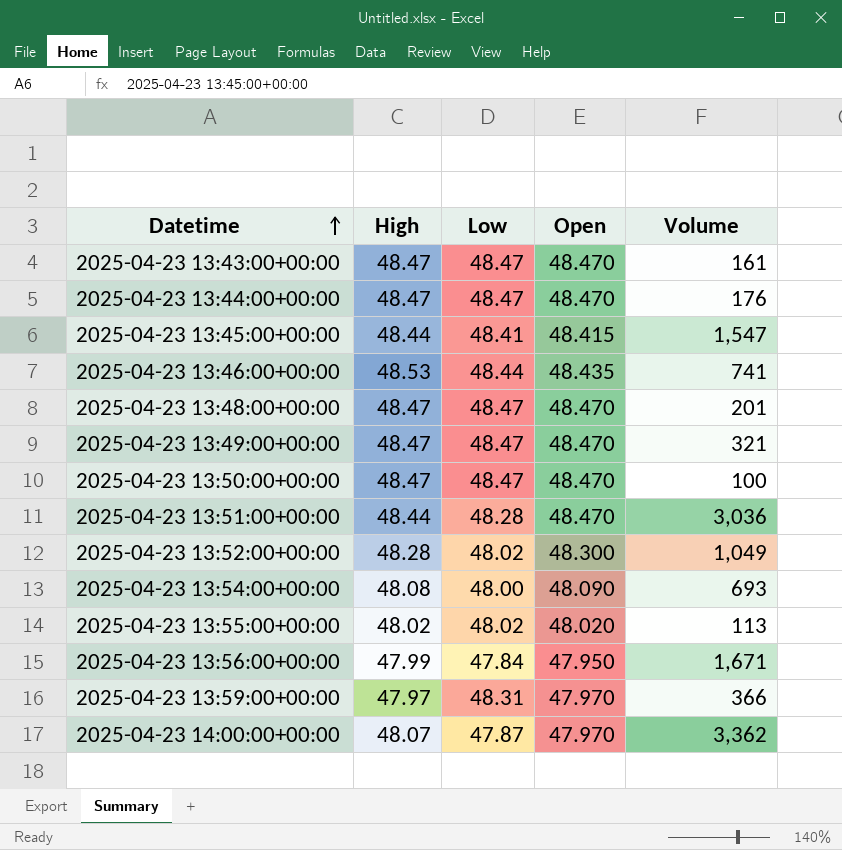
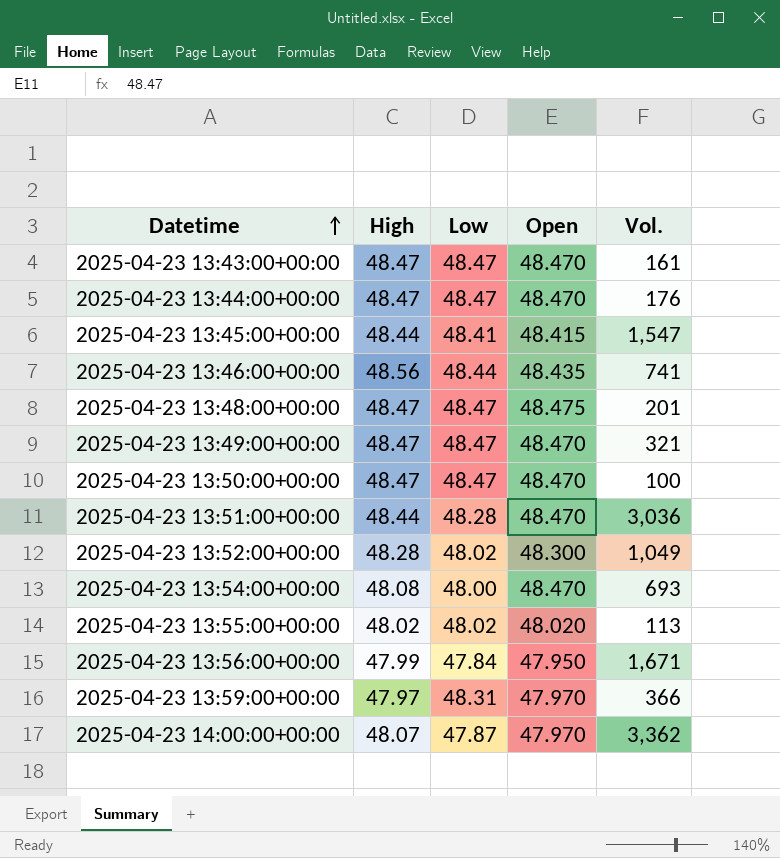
column name: Volume -> Vol.
2025-04-23 13:46:00+00:00 | High: 48.53 -> 48.56
2025-04-23 13:48:00+00:00 | Open: 48.470 -> 48.475
2025-04-23 13:54:00+00:00 | Open: 48.090 -> 48.470

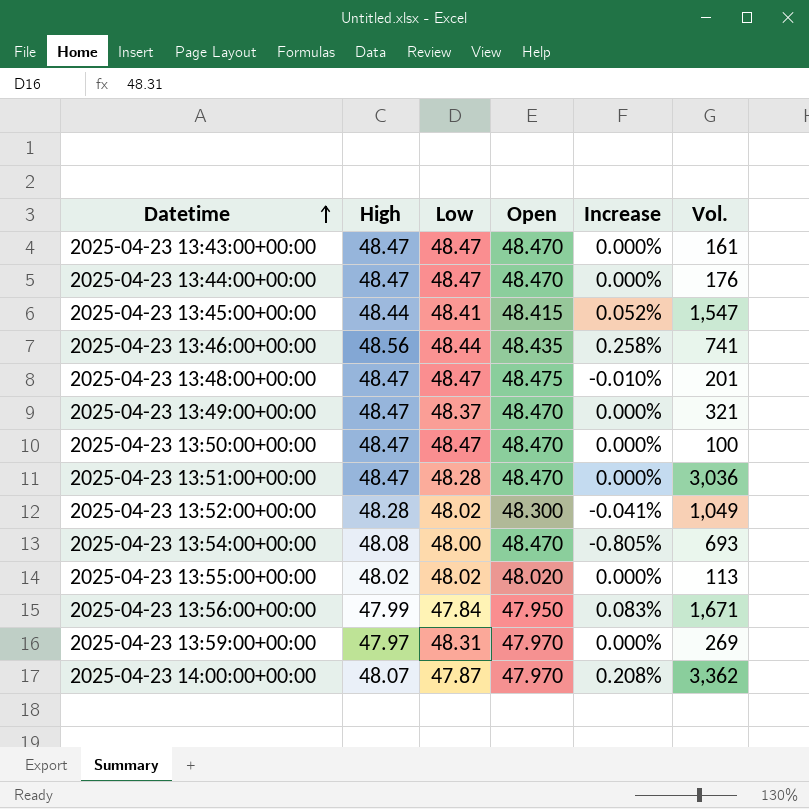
column Increase | formula: none -> ([High] - [Open]) / [Open]
2025-04-23 13:49:00+00:00 | Low: 48.47 -> 48.37
2025-04-23 13:51:00+00:00 | High: 48.44 -> 48.47
2025-04-23 13:59:00+00:00 | Vol.: 366 -> 269

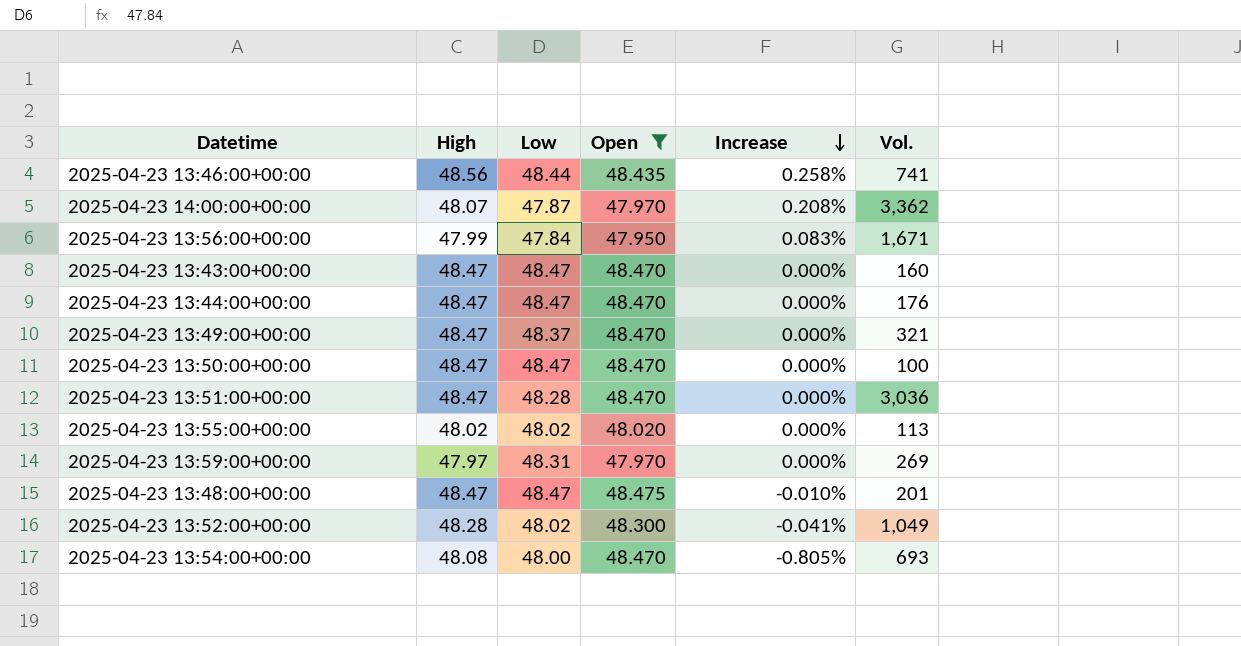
filter: none -> Open != 48.415
row order: Datetime ascending -> Increase descending
2025-04-23 13:43:00+00:00 | Vol.: 161 -> 160

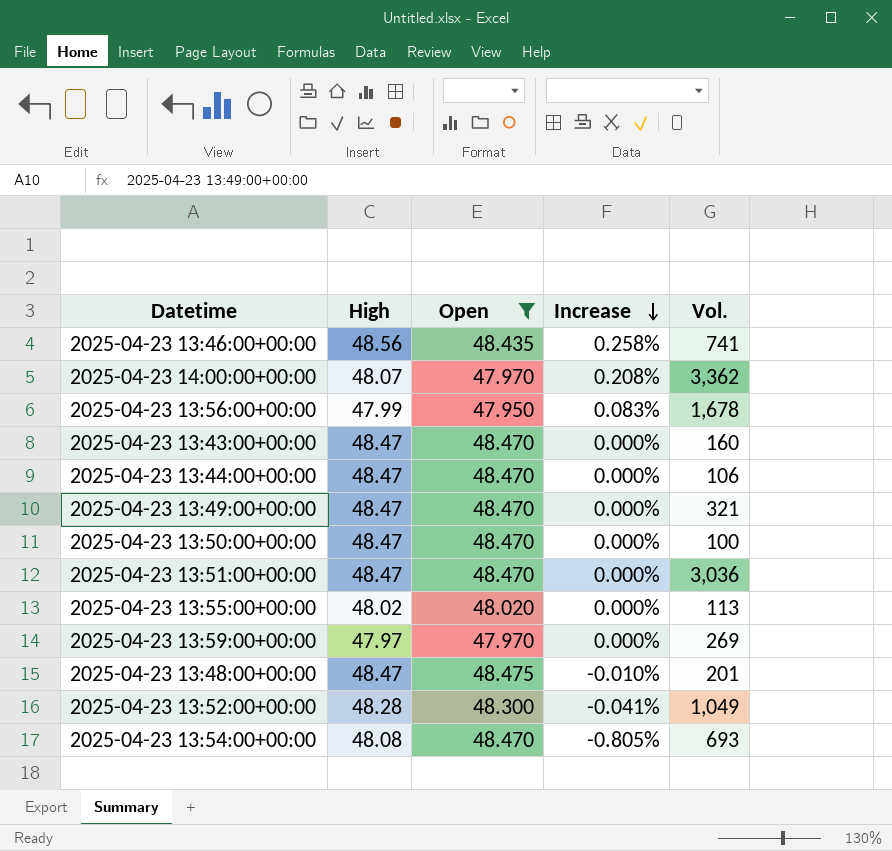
column Low | position: 3 -> none
2025-04-23 13:56:00+00:00 | Vol.: 1,671 -> 1,678
2025-04-23 13:44:00+00:00 | Vol.: 176 -> 106

